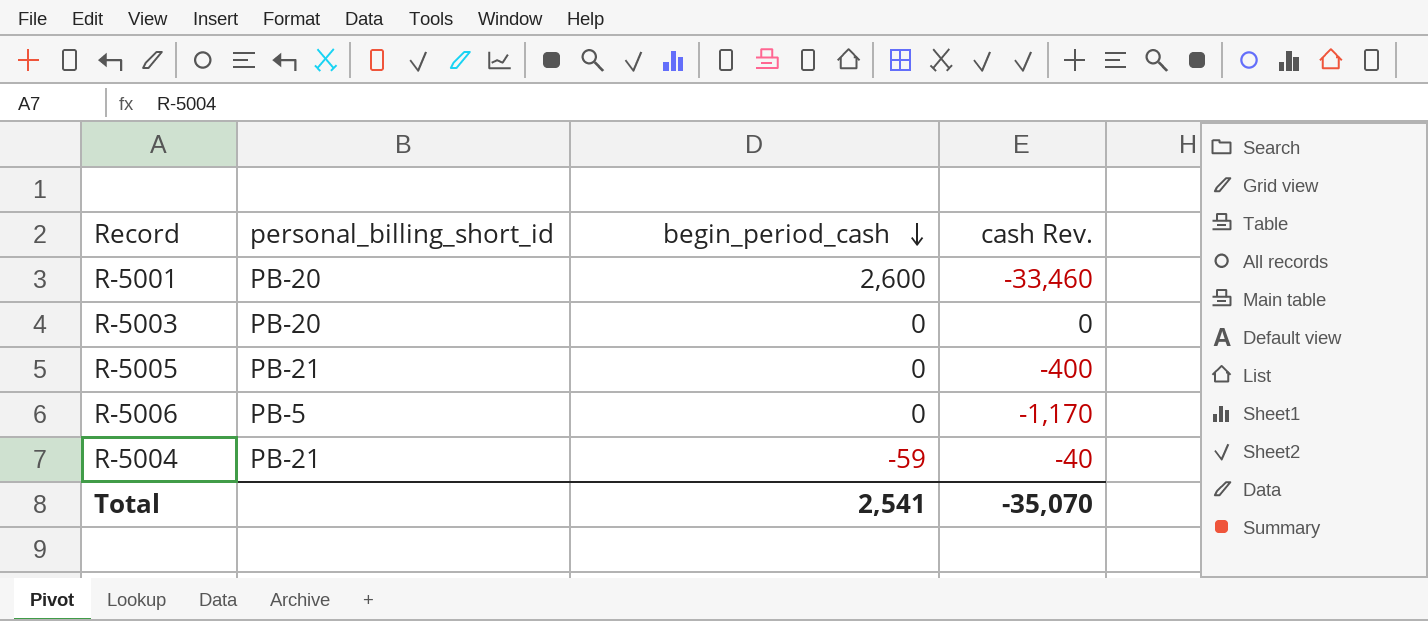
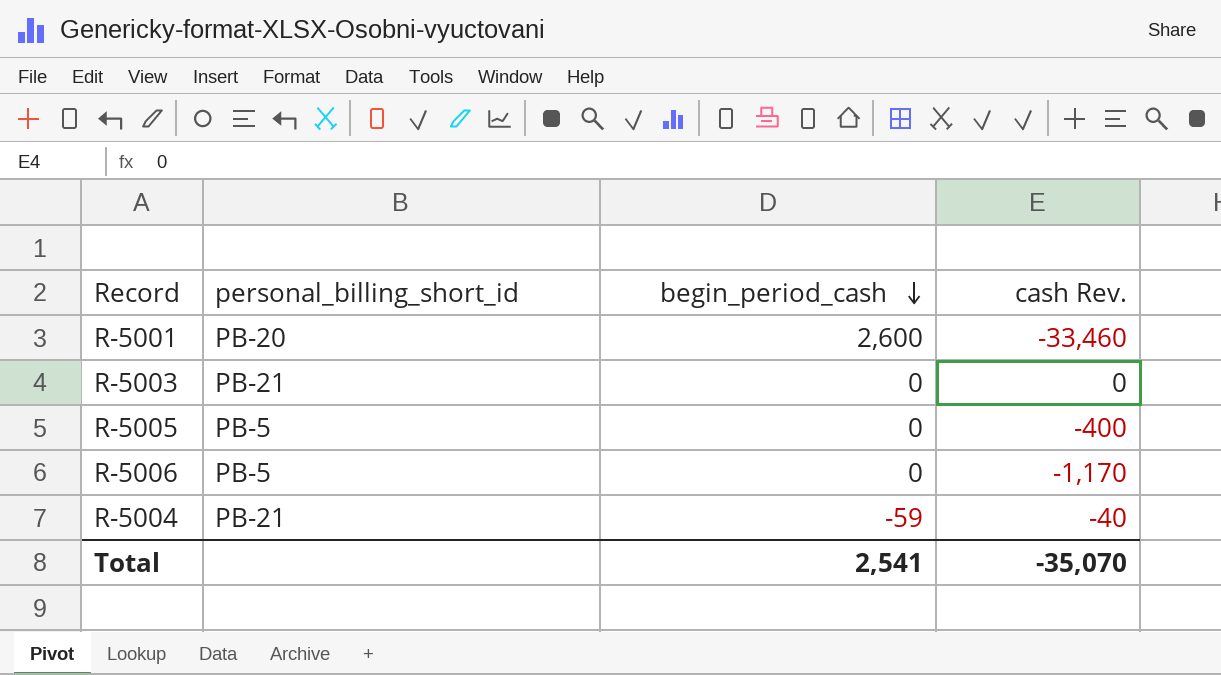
R-5003 | personal_billing_short_id: PB-20 -> PB-21
R-5005 | personal_billing_short_id: PB-21 -> PB-5

